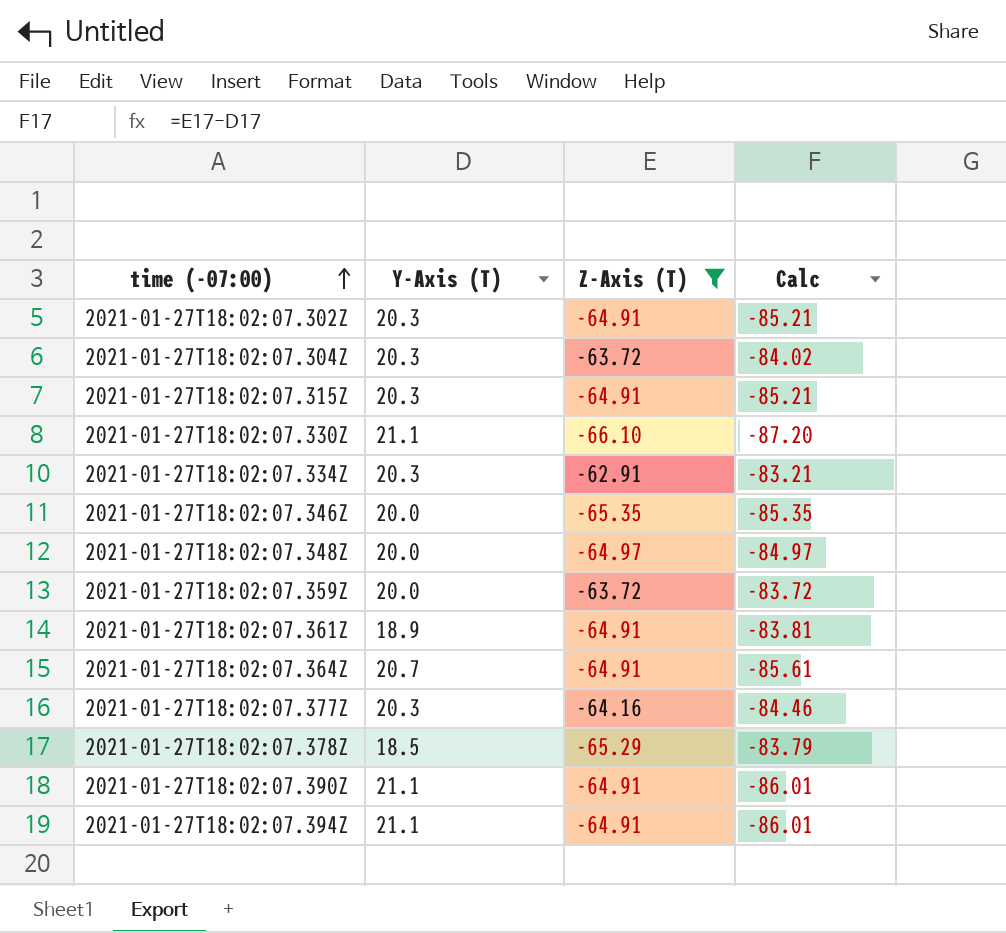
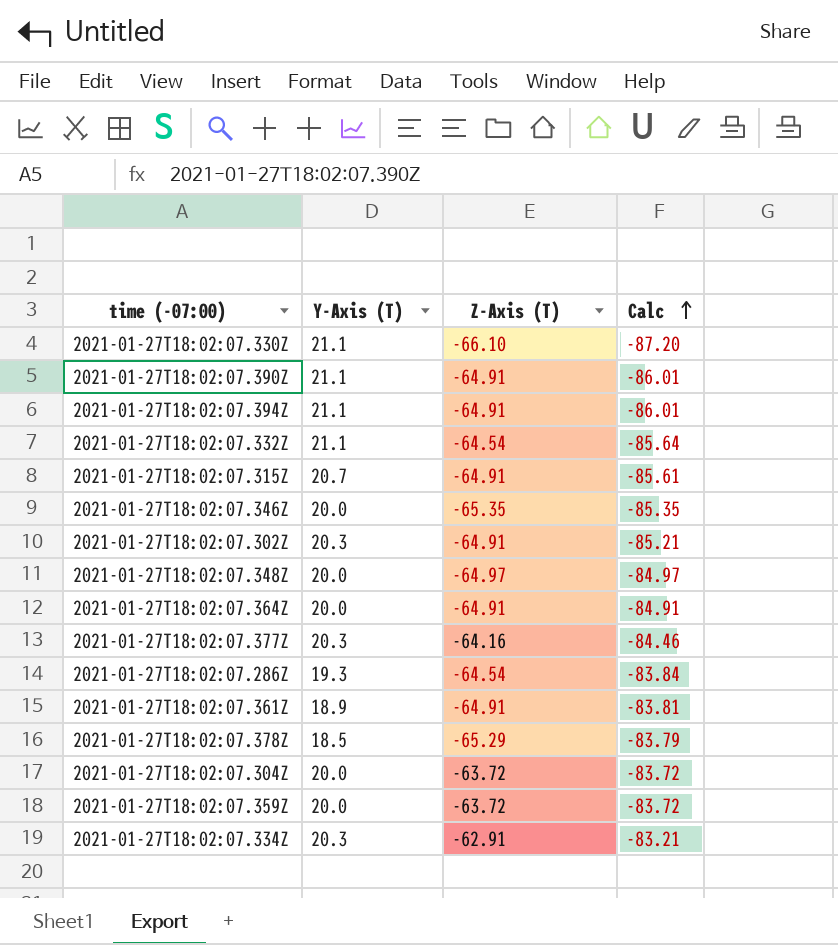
filter: Z-Axis (T) != -64.54 -> none
row order: time (-07:00) ascending -> Calc ascending
2021-01-27T18:02:07.315Z | Y-Axis (T): 20.3 -> 20.7
2021-01-27T18:02:07.315Z | Calc: -85.21 -> -85.61
2021-01-27T18:02:07.364Z | Y-Axis (T): 20.7 -> 20.0
2021-01-27T18:02:07.364Z | Calc: -85.61 -> -84.91
2021-01-27T18:02:07.304Z | Y-Axis (T): 20.3 -> 20.0
2021-01-27T18:02:07.304Z | Calc: -84.02 -> -83.72

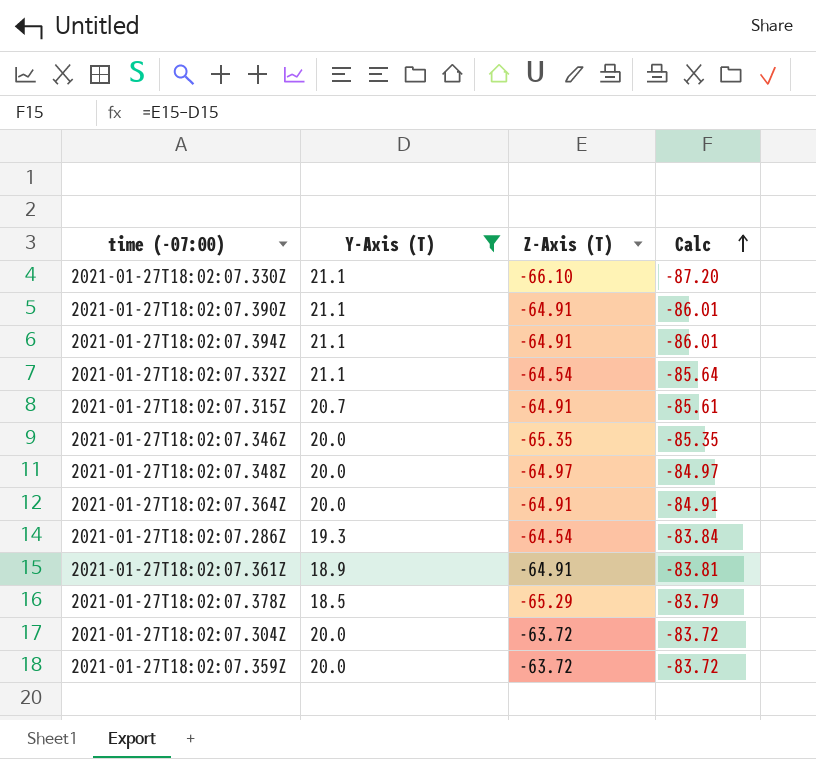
filter: none -> Y-Axis (T) != 20.3

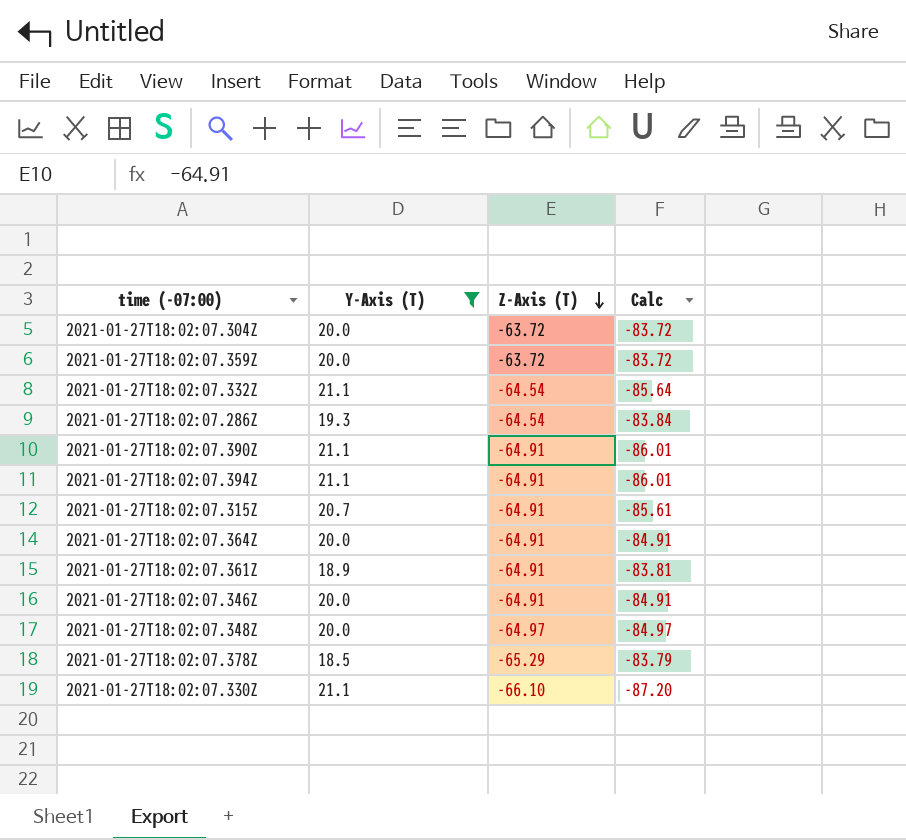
row order: Calc ascending -> Z-Axis (T) descending
2021-01-27T18:02:07.346Z | Z-Axis (T): -65.35 -> -64.91
2021-01-27T18:02:07.346Z | Calc: -85.35 -> -84.91

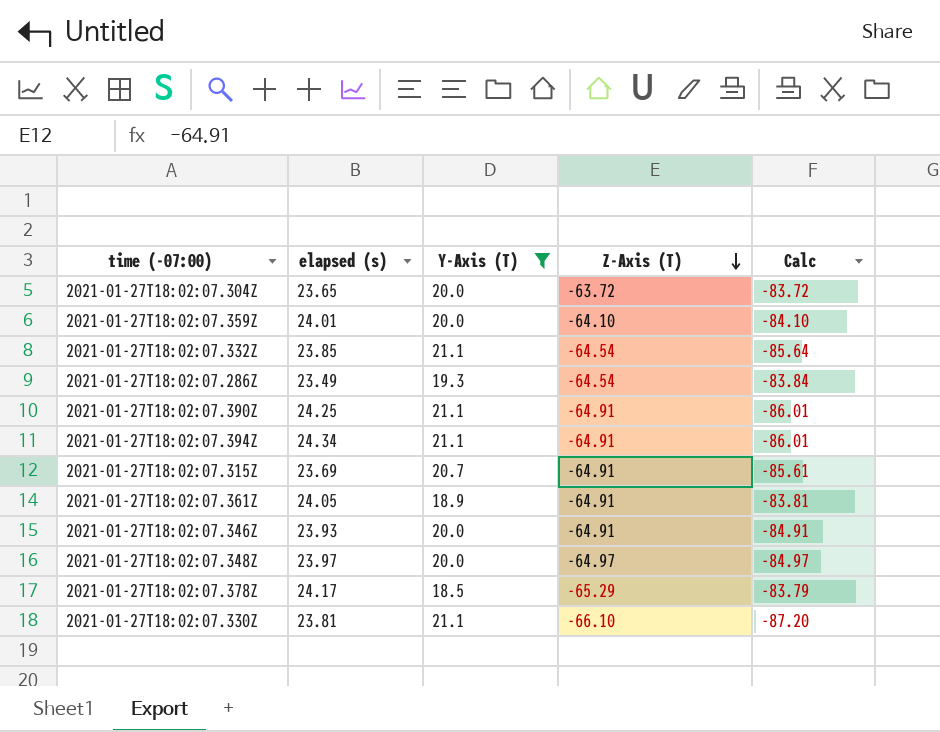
column elapsed (s) | position: none -> 2
row 2021-01-27T18:02:07.364Z: 20.0 | -64.91 | -84.91 -> none
2021-01-27T18:02:07.359Z | Z-Axis (T): -63.72 -> -64.10
2021-01-27T18:02:07.359Z | Calc: -83.72 -> -84.10

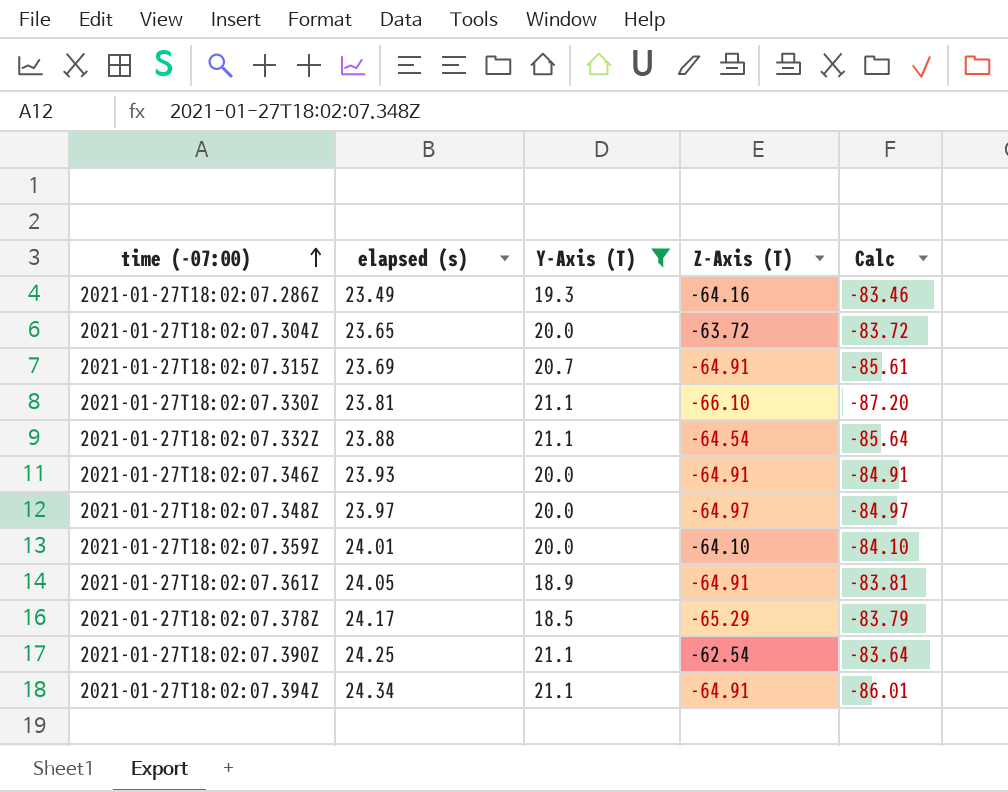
row order: Z-Axis (T) descending -> time (-07:00) ascending
2021-01-27T18:02:07.286Z | Z-Axis (T): -64.54 -> -64.16
2021-01-27T18:02:07.286Z | Calc: -83.84 -> -83.46
2021-01-27T18:02:07.332Z | elapsed (s): 23.85 -> 23.88
2021-01-27T18:02:07.390Z | Z-Axis (T): -64.91 -> -62.54
2021-01-27T18:02:07.390Z | Calc: -86.01 -> -83.64

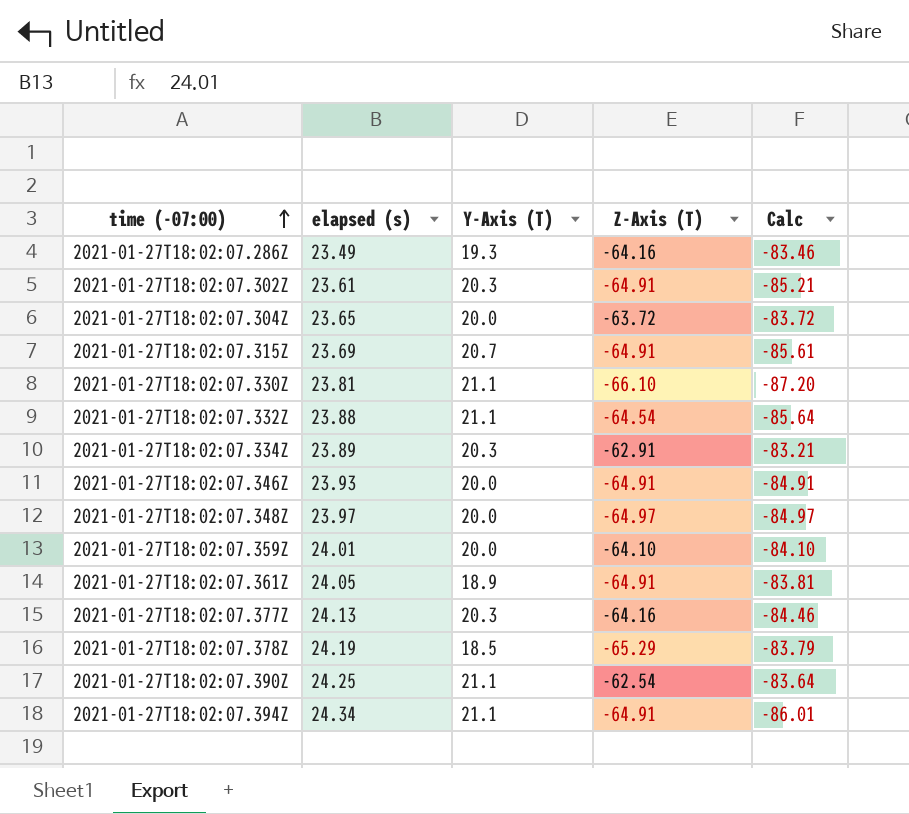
filter: Y-Axis (T) != 20.3 -> none
2021-01-27T18:02:07.378Z | elapsed (s): 24.17 -> 24.19

